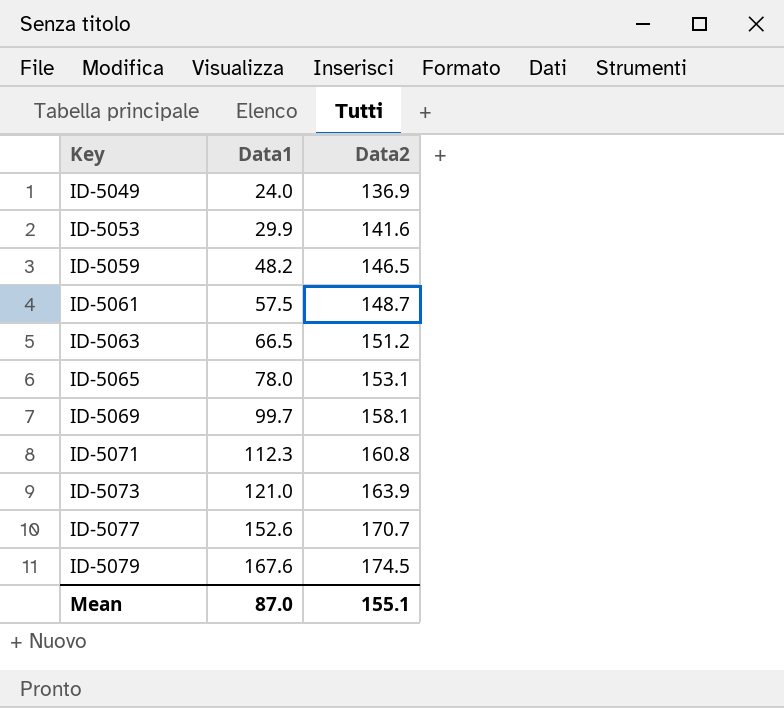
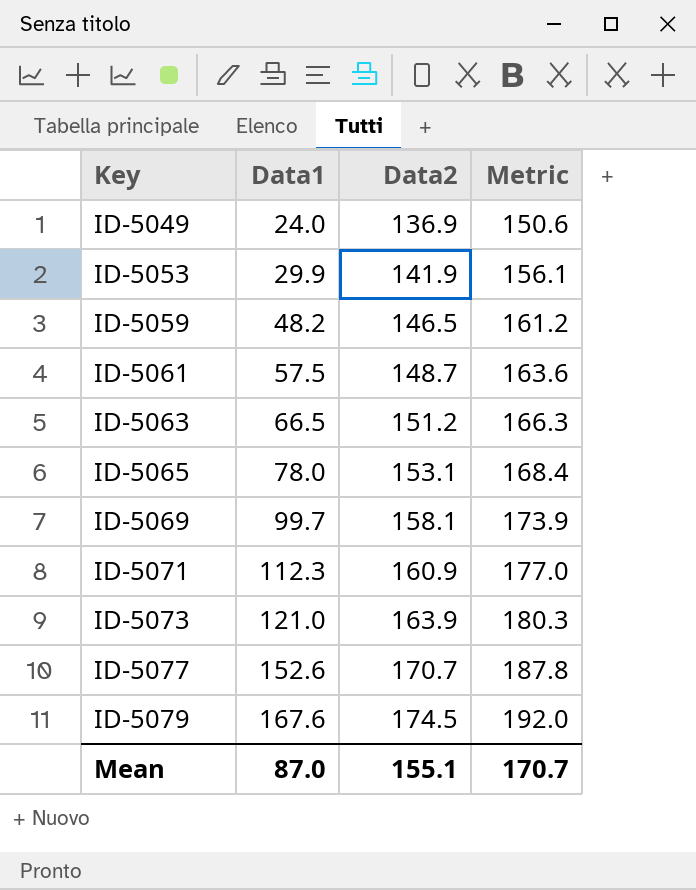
column Metric | formula: none -> [Data2] * 1.1
ID-5053 | Data2: 141.6 -> 141.9
ID-5071 | Data2: 160.8 -> 160.9

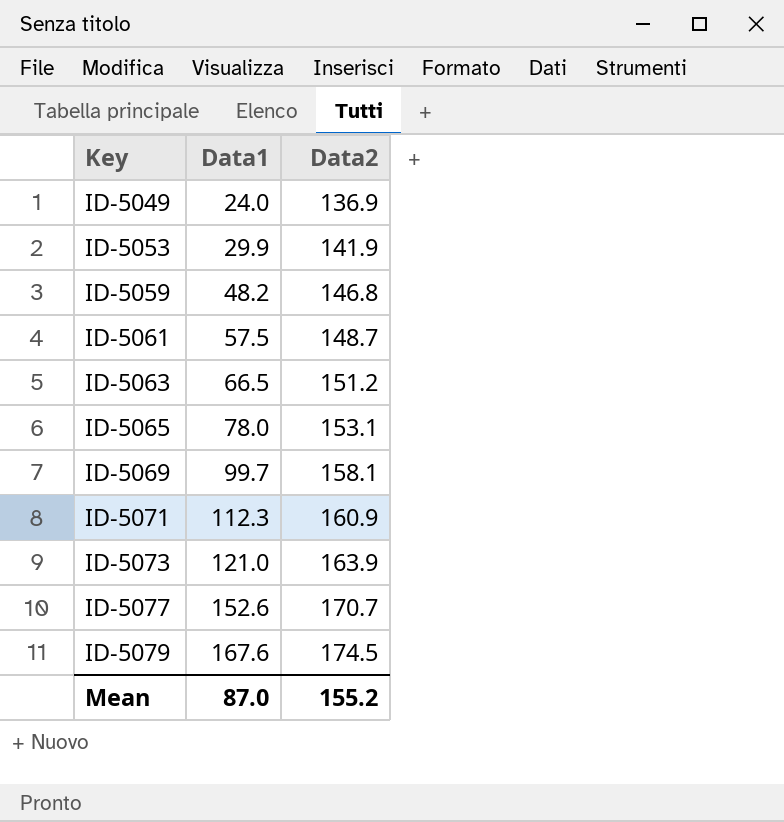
column Metric | formula: [Data2] * 1.1 -> none
ID-5059 | Data2: 146.5 -> 146.8
Mean | Data2: 155.1 -> 155.2

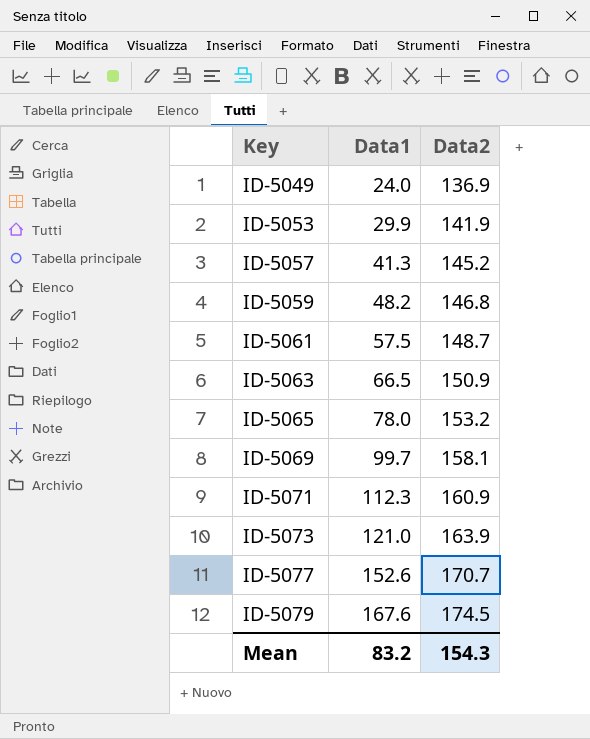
row ID-5057: none -> 41.3 | 145.2
ID-5063 | Data2: 151.2 -> 150.9
ID-5065 | Data2: 153.1 -> 153.2
Mean | Data1: 87.0 -> 83.2
Mean | Data2: 155.2 -> 154.3

